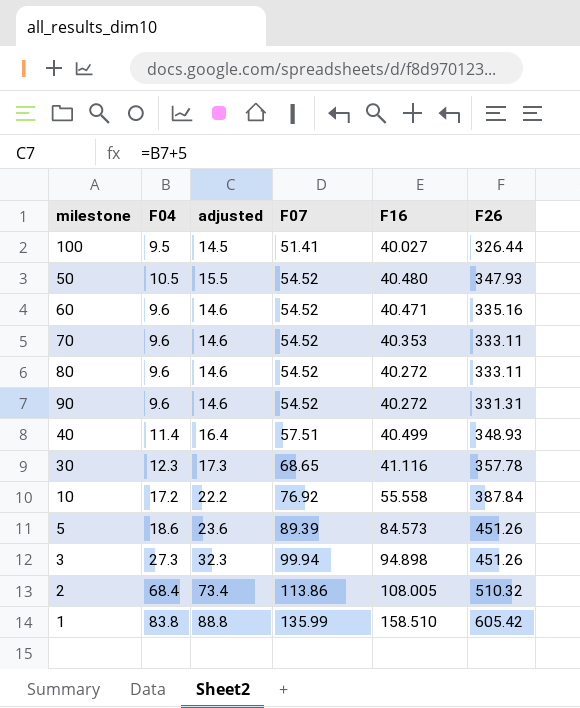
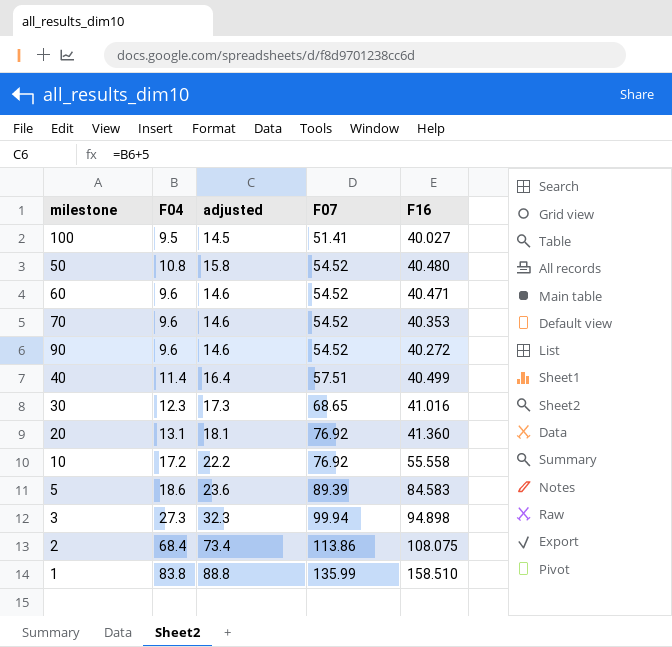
column F26 | position: 6 -> none
row 80: 9.6 | 14.6 | 54.52 | 40.272 | 333.11 -> none
50 | F04: 10.5 -> 10.8
50 | adjusted: 15.5 -> 15.8
30 | F16: 41.116 -> 41.016
row 20: none -> 13.1 | 18.1 | 76.92 | 41.360
5 | F16: 84.573 -> 84.583
2 | F16: 108.005 -> 108.075

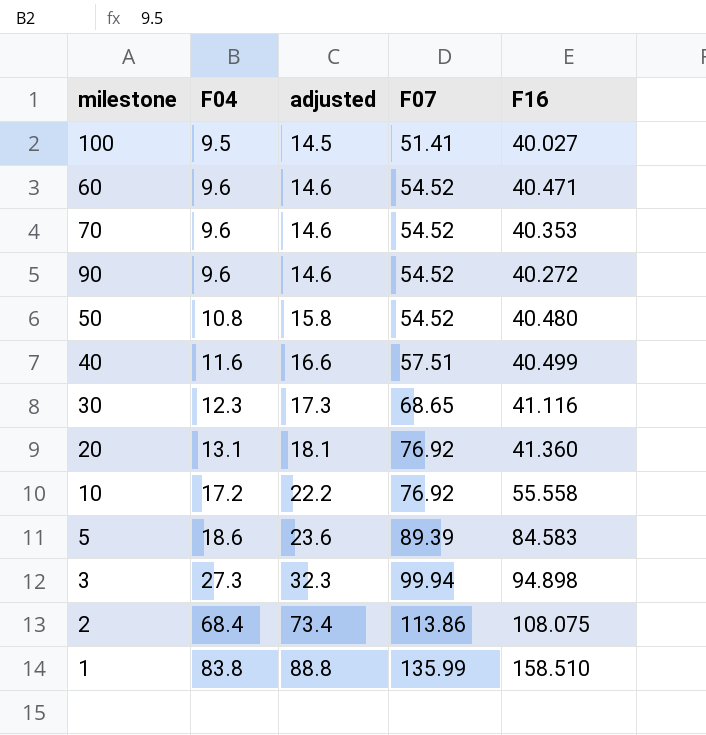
row order: F07 ascending -> F04 ascending
40 | F04: 11.4 -> 11.6
40 | adjusted: 16.4 -> 16.6
30 | F16: 41.016 -> 41.116

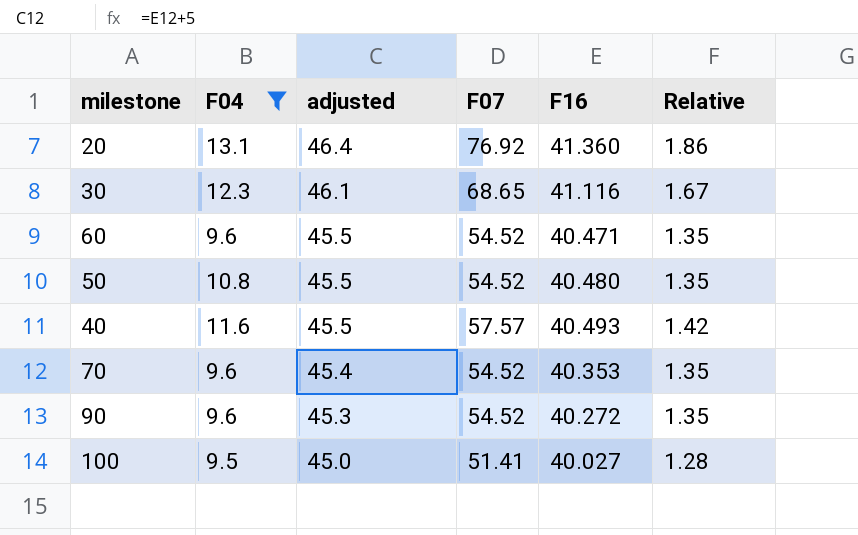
filter: none -> F04 <= 13.1
row order: F04 ascending -> adjusted descending
column adjusted | formula: [F04] + 5 -> [F16] + 5
column Relative | formula: none -> [F07] / [F16]
40 | F07: 57.51 -> 57.57
40 | F16: 40.499 -> 40.493

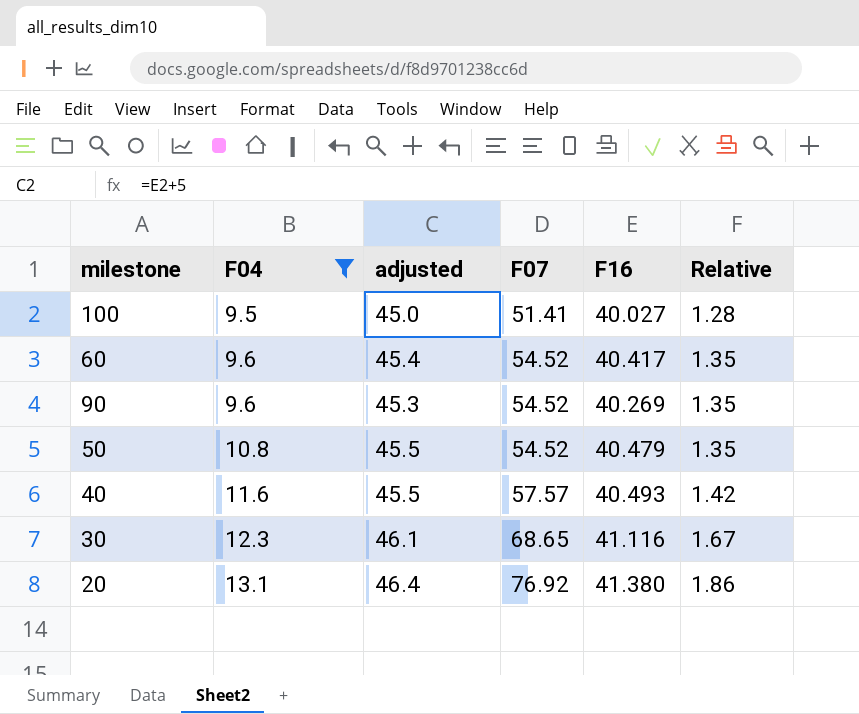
row order: adjusted descending -> F04 ascending
row 70: 9.6 | 45.4 | 54.52 | 40.353 | 1.35 -> none
60 | adjusted: 45.5 -> 45.4
60 | F16: 40.471 -> 40.417
90 | F16: 40.272 -> 40.269
50 | F16: 40.480 -> 40.479
20 | F16: 41.360 -> 41.380

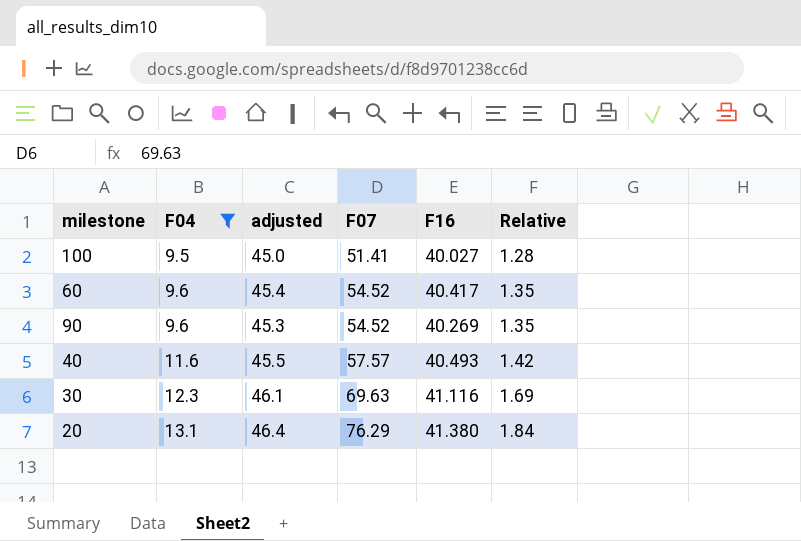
row 50: 10.8 | 45.5 | 54.52 | 40.479 | 1.35 -> none
30 | F07: 68.65 -> 69.63
30 | Relative: 1.67 -> 1.69
20 | F07: 76.92 -> 76.29
20 | Relative: 1.86 -> 1.84

